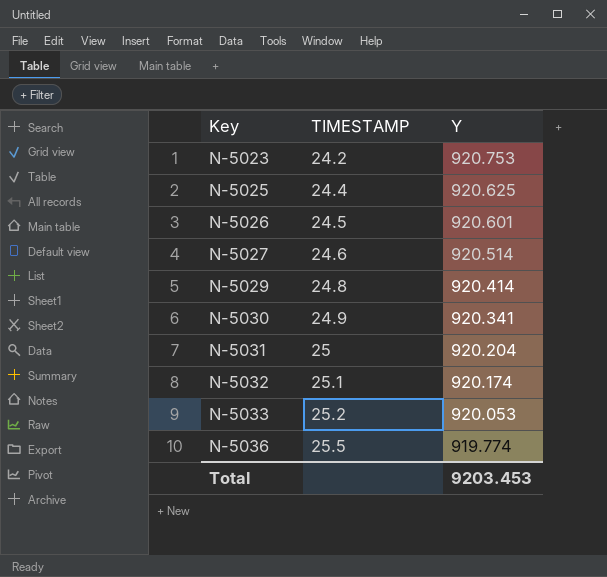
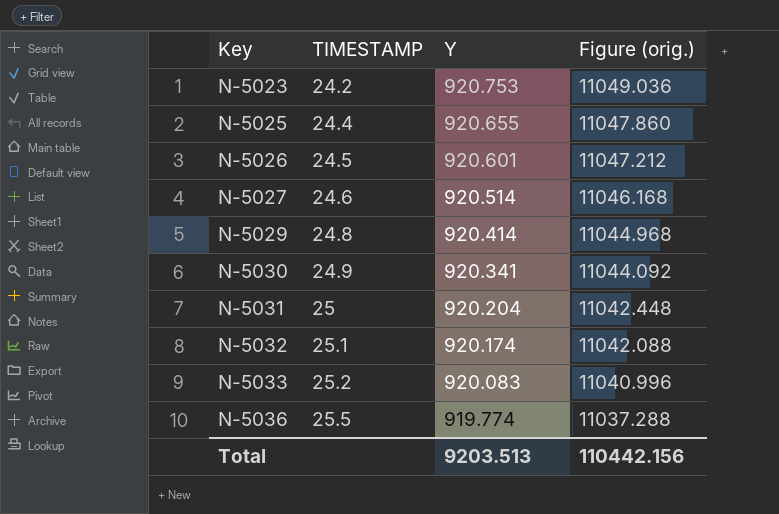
column Figure (orig.) | formula: none -> [Y] * 12
N-5025 | Y: 920.625 -> 920.655
N-5033 | Y: 920.053 -> 920.083
Total | Y: 9203.453 -> 9203.513

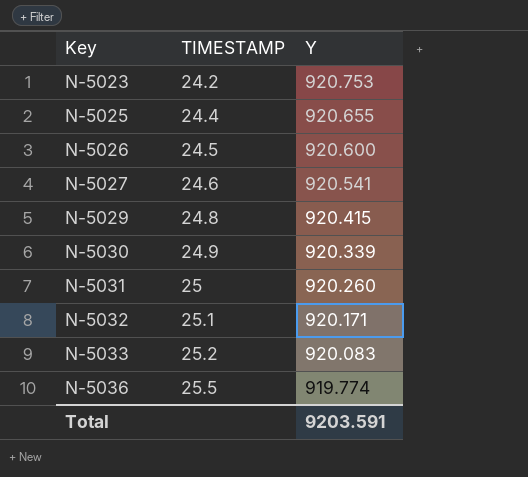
column Figure (orig.) | formula: [Y] * 12 -> none
N-5026 | Y: 920.601 -> 920.600
N-5027 | Y: 920.514 -> 920.541
N-5029 | Y: 920.414 -> 920.415
N-5030 | Y: 920.341 -> 920.339
N-5031 | Y: 920.204 -> 920.260
N-5032 | Y: 920.174 -> 920.171
Total | Y: 9203.513 -> 9203.591

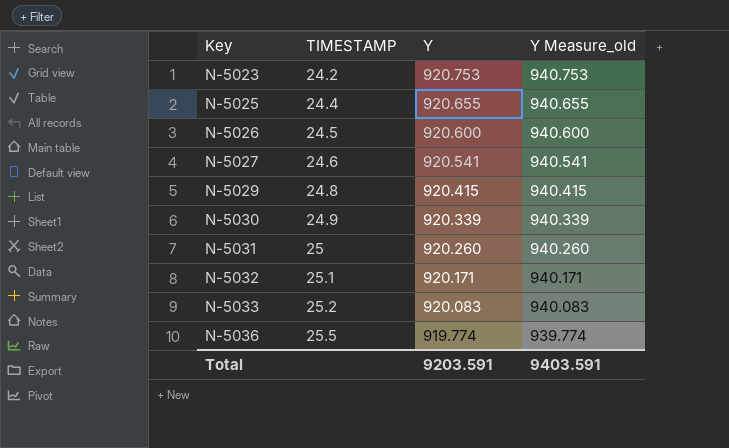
column Y Measure_old | formula: none -> [Y] + 20

